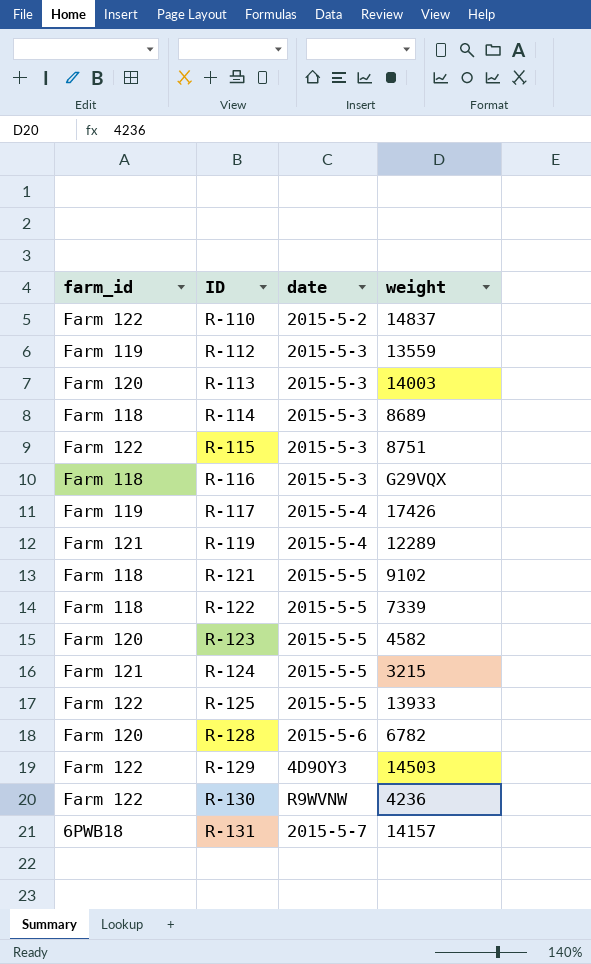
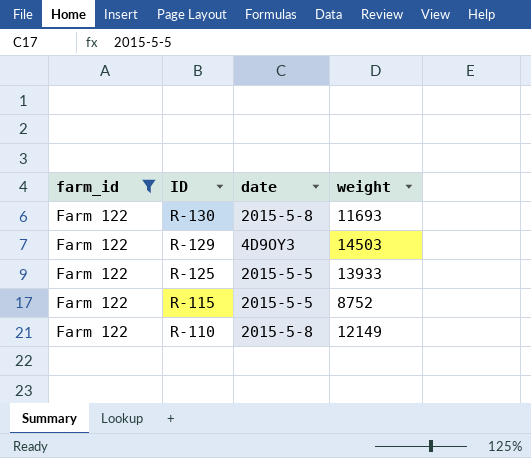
filter: none -> farm_id = Farm 122
row order: ID ascending -> ID descending
R-130 | date: R9WVNW -> 2015-5-8
R-130 | weight: 4236 -> 11693
R-115 | date: 2015-5-3 -> 2015-5-5
R-115 | weight: 8751 -> 8752
R-110 | date: 2015-5-2 -> 2015-5-8
R-110 | weight: 14837 -> 12149

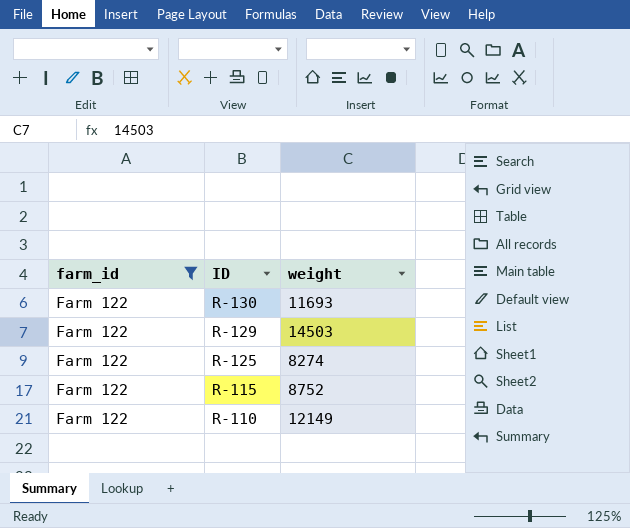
column date | position: 3 -> none
R-125 | weight: 13933 -> 8274

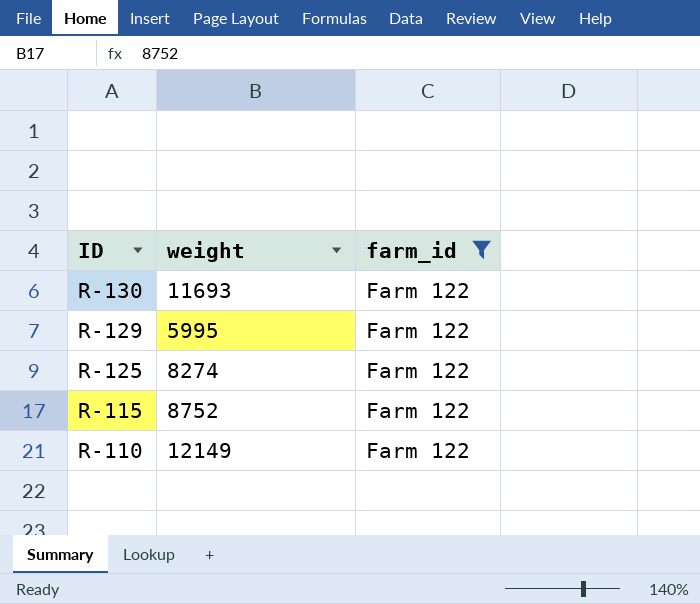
column farm_id | position: 1 -> 3
R-129 | weight: 14503 -> 5995

